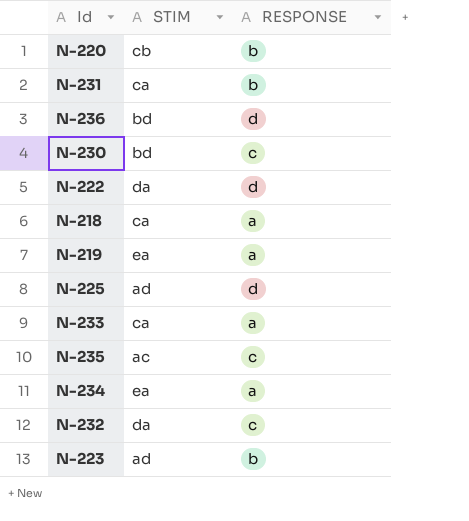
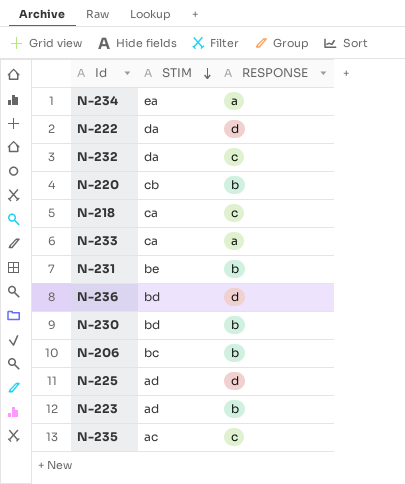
row order: none -> STIM descending
row N-219: ea | a -> none
N-218 | RESPONSE: a -> c
N-231 | STIM: ca -> be
N-230 | RESPONSE: c -> b
row N-206: none -> bc | b

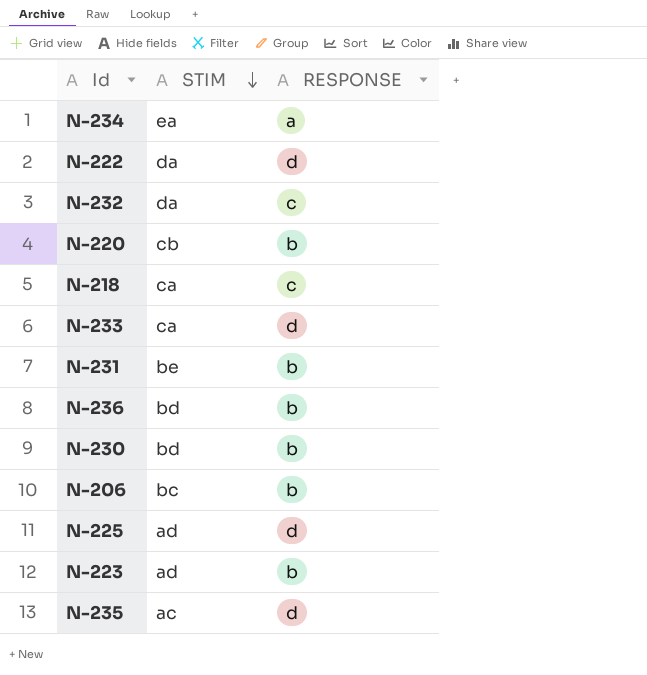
N-233 | RESPONSE: a -> d
N-236 | RESPONSE: d -> b
N-235 | RESPONSE: c -> d

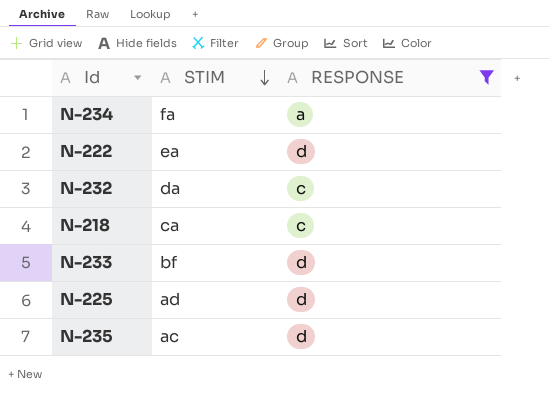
filter: none -> RESPONSE != b
N-234 | STIM: ea -> fa
N-222 | STIM: da -> ea
N-233 | STIM: ca -> bf

